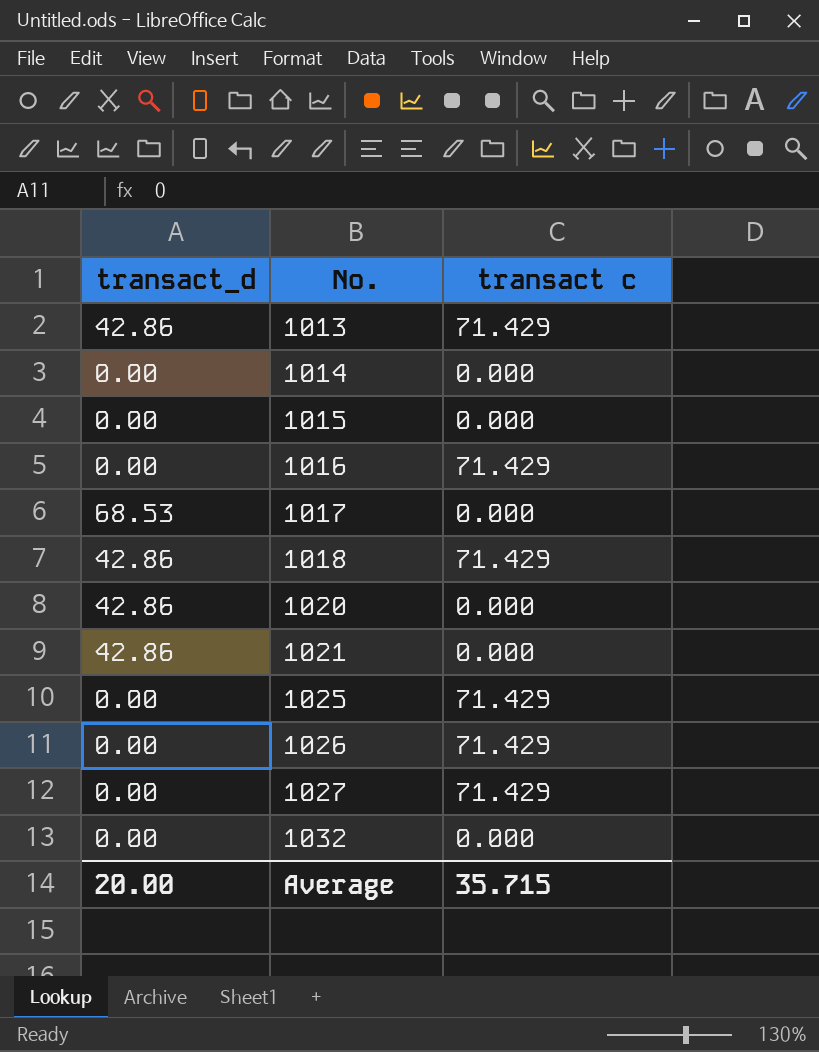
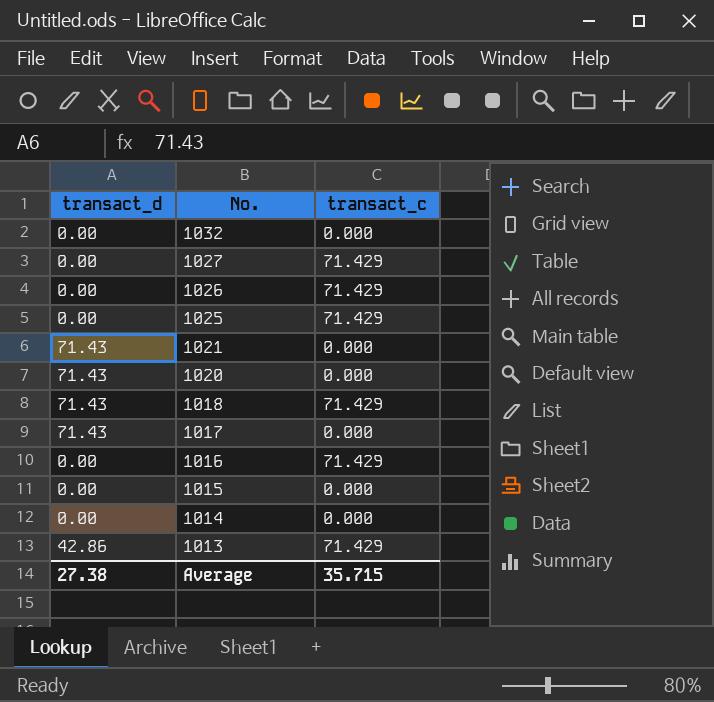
row order: No. ascending -> No. descending
column name: transact c -> transact_c
1021 | transact_d: 42.86 -> 71.43
1020 | transact_d: 42.86 -> 71.43
1018 | transact_d: 42.86 -> 71.43
1017 | transact_d: 68.53 -> 71.43
Average | transact_d: 20.00 -> 27.38

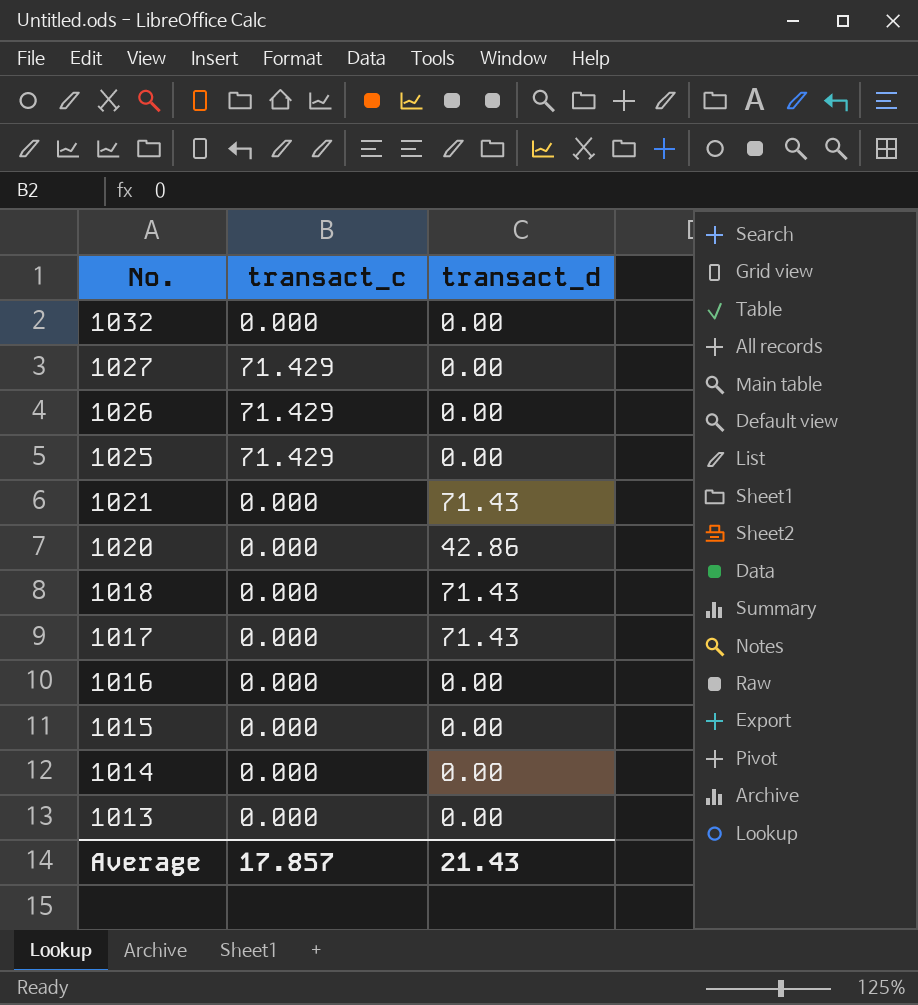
column transact_d | position: 1 -> 3
1020 | transact_d: 71.43 -> 42.86
1018 | transact_c: 71.429 -> 0.000
1016 | transact_c: 71.429 -> 0.000
1013 | transact_c: 71.429 -> 0.000
1013 | transact_d: 42.86 -> 0.00
Average | transact_c: 35.715 -> 17.857
Average | transact_d: 27.38 -> 21.43

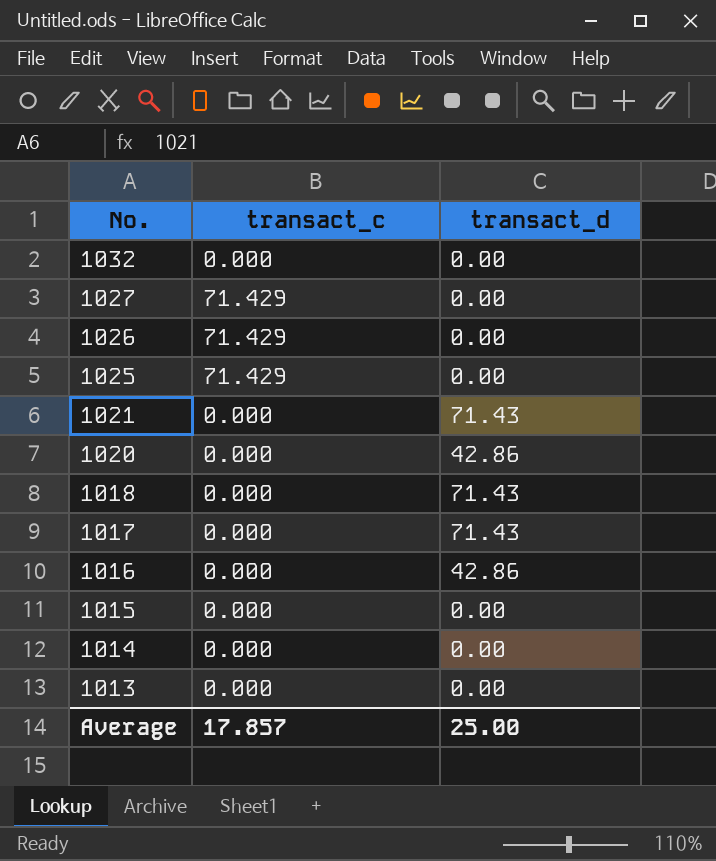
1016 | transact_d: 0.00 -> 42.86
Average | transact_d: 21.43 -> 25.00

